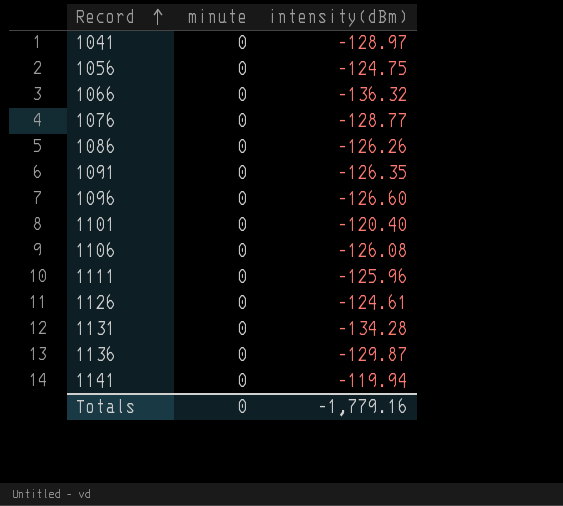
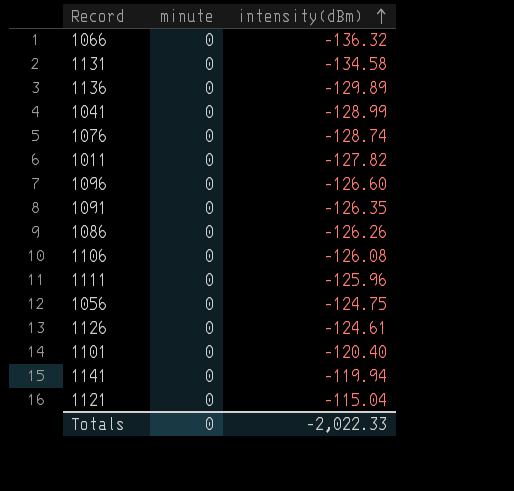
row order: Record ascending -> intensity(dBm) ascending
1131 | intensity(dBm): -134.28 -> -134.58
1136 | intensity(dBm): -129.87 -> -129.89
1041 | intensity(dBm): -128.97 -> -128.99
1076 | intensity(dBm): -128.77 -> -128.74
row 1011: none -> 0 | -127.82
row 1121: none -> 0 | -115.04
Totals | intensity(dBm): -1,779.16 -> -2,022.33

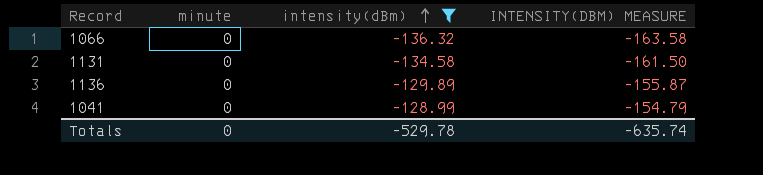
filter: none -> intensity(dBm) <= -128.99
column INTENSITY(DBM) MEASURE | formula: none -> [intensity(dBm)] * 1.2
Totals | intensity(dBm): -2,022.33 -> -529.78

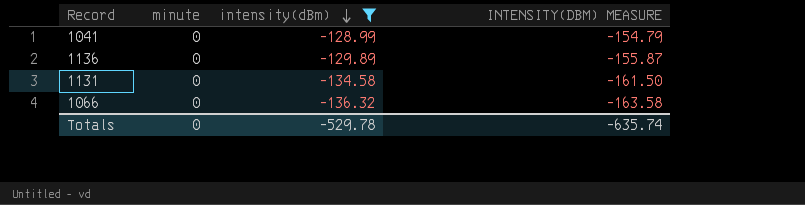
row order: intensity(dBm) ascending -> intensity(dBm) descending

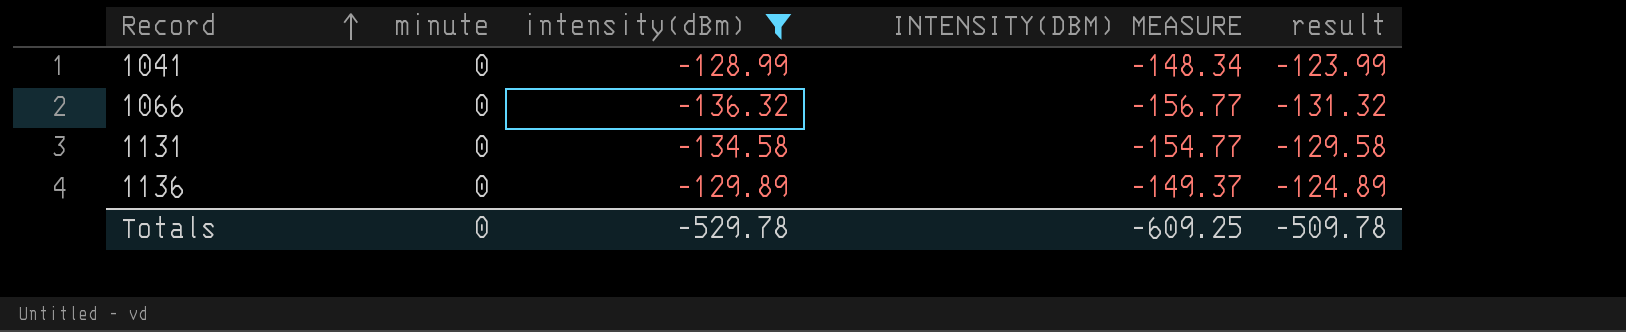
row order: intensity(dBm) descending -> Record ascending
column INTENSITY(DBM) MEASURE | formula: [intensity(dBm)] * 1.2 -> [intensity(dBm)] * 1.15
column result | formula: none -> [intensity(dBm)] + 5
Totals | INTENSITY(DBM) MEASURE: -635.74 -> -609.25

